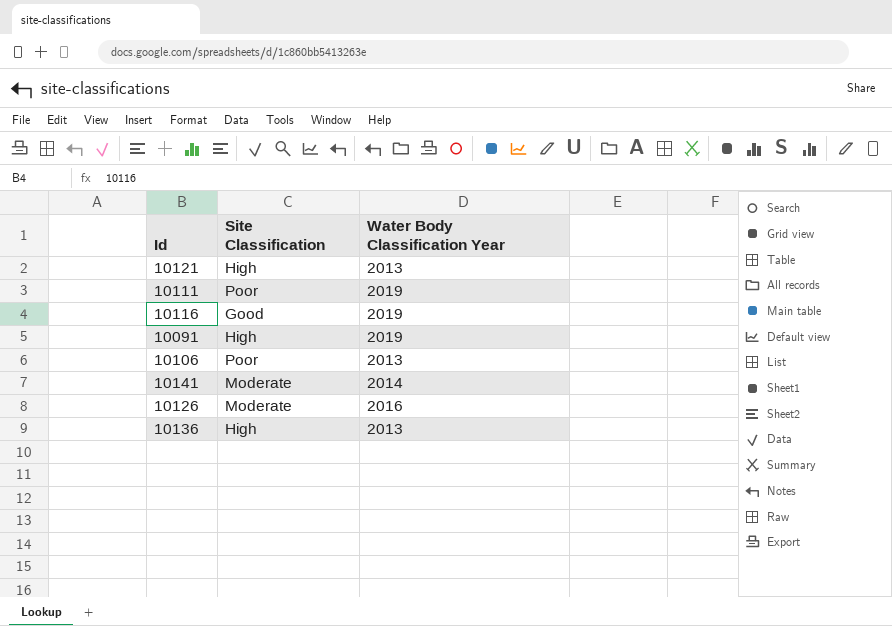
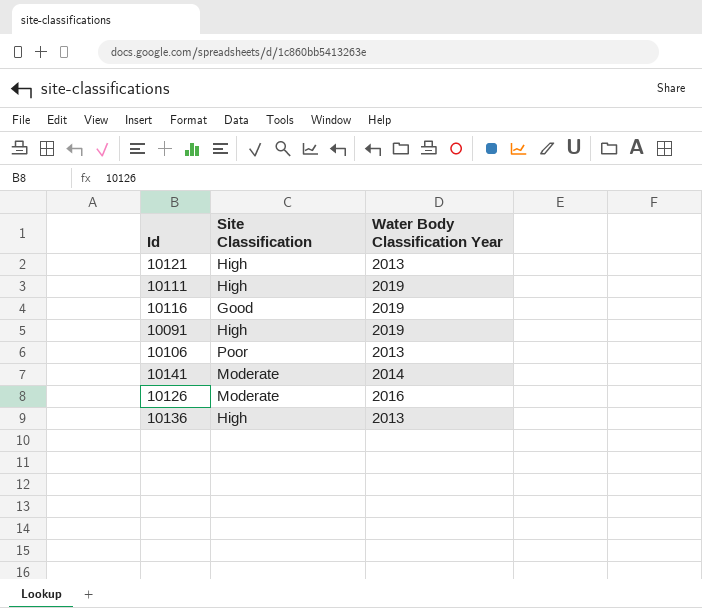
10111 | Site Classification: Poor -> High

